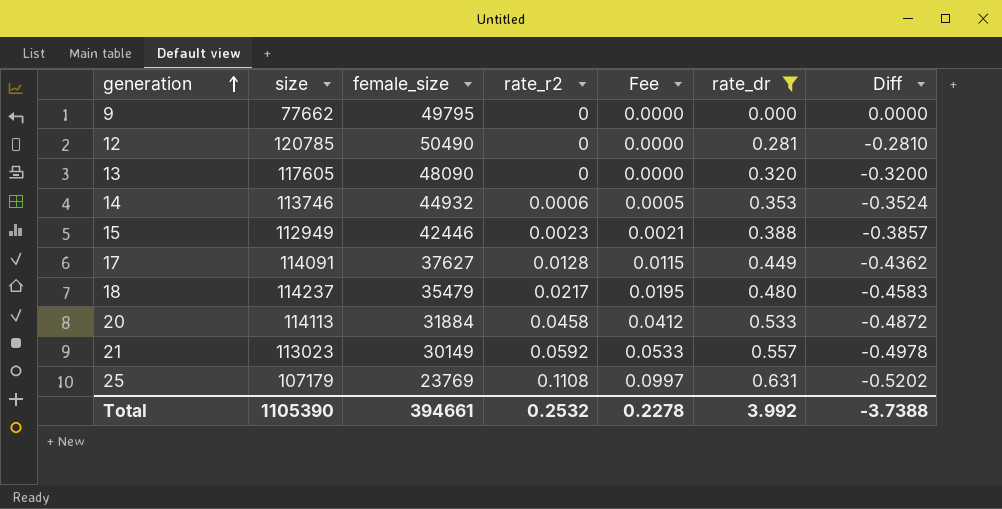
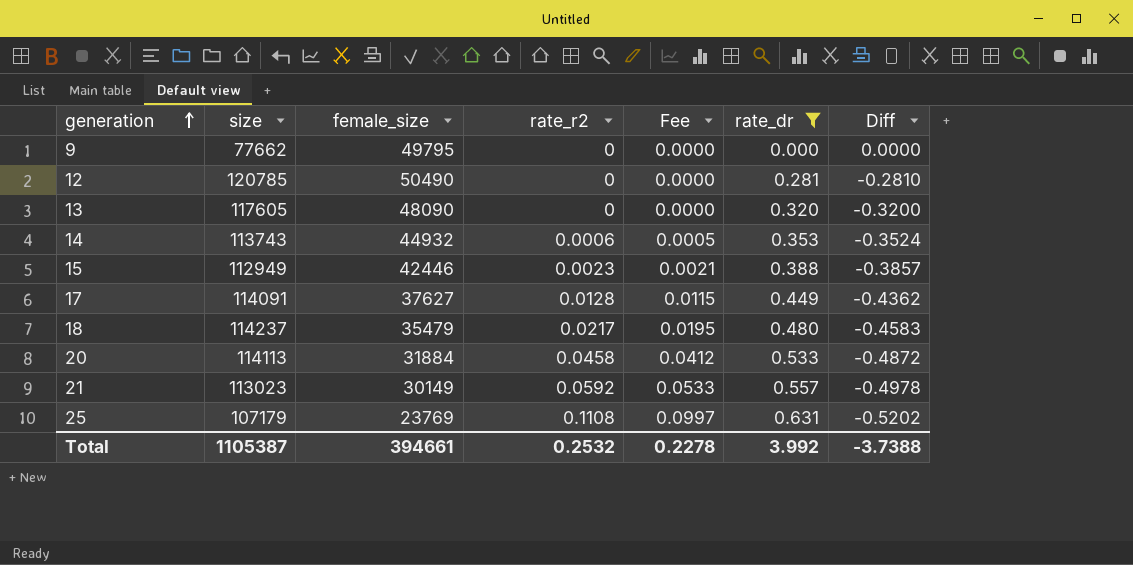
14 | size: 113746 -> 113743
Total | size: 1105390 -> 1105387

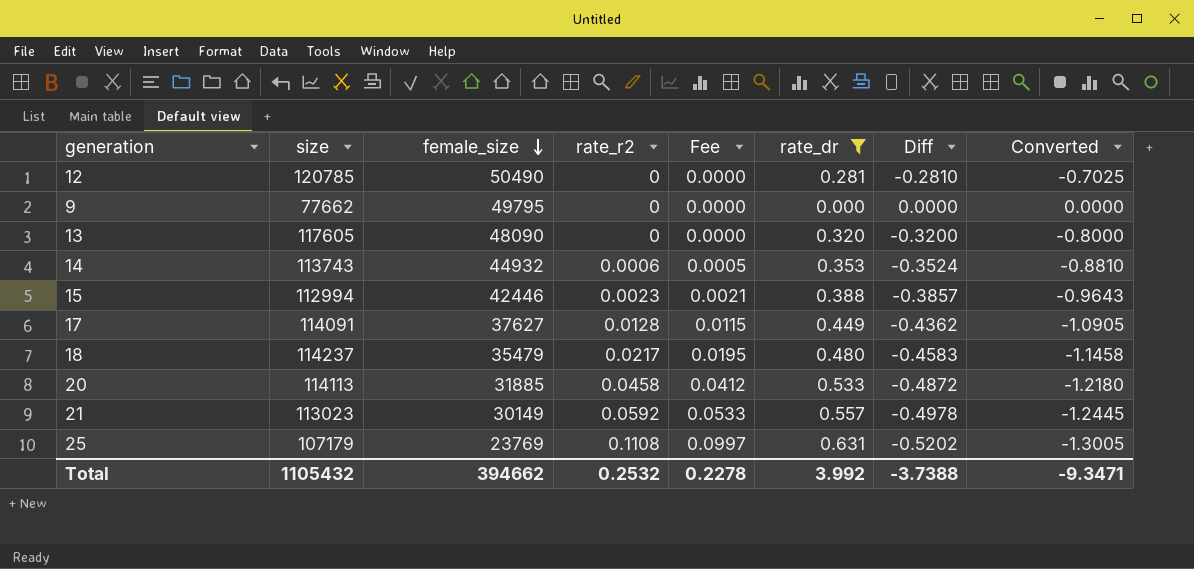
row order: generation ascending -> female_size descending
column Converted | formula: none -> [Diff] * 2.5
15 | size: 112949 -> 112994
20 | female_size: 31884 -> 31885
Total | size: 1105387 -> 1105432
Total | female_size: 394661 -> 394662

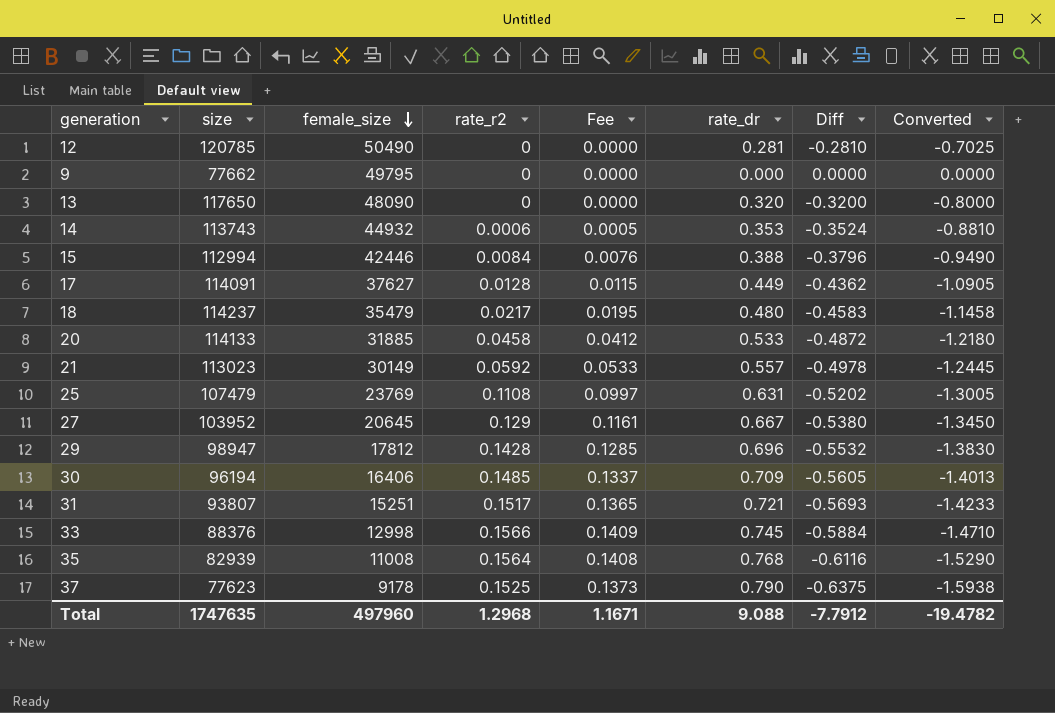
filter: rate_dr <= 0.631 -> none
13 | size: 117605 -> 117650
15 | rate_r2: 0.0023 -> 0.0084
15 | Fee: 0.0021 -> 0.0076
15 | Diff: -0.3857 -> -0.3796
15 | Converted: -0.9643 -> -0.9490
20 | size: 114113 -> 114133
25 | size: 107179 -> 107479
Total | size: 1105432 -> 1747635
Total | female_size: 394662 -> 497960
Total | rate_r2: 0.2532 -> 1.2968
Total | Fee: 0.2278 -> 1.1671
Total | rate_dr: 3.992 -> 9.088
Total | Diff: -3.7388 -> -7.7912
Total | Converted: -9.3471 -> -19.4782

